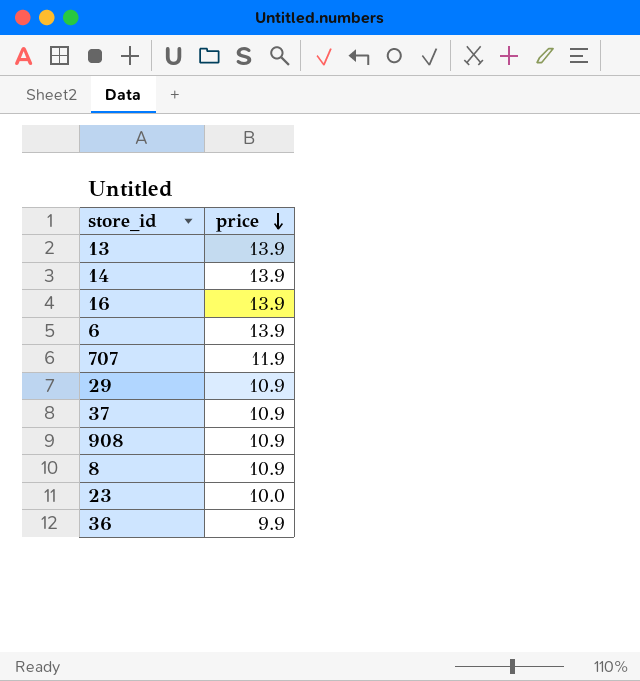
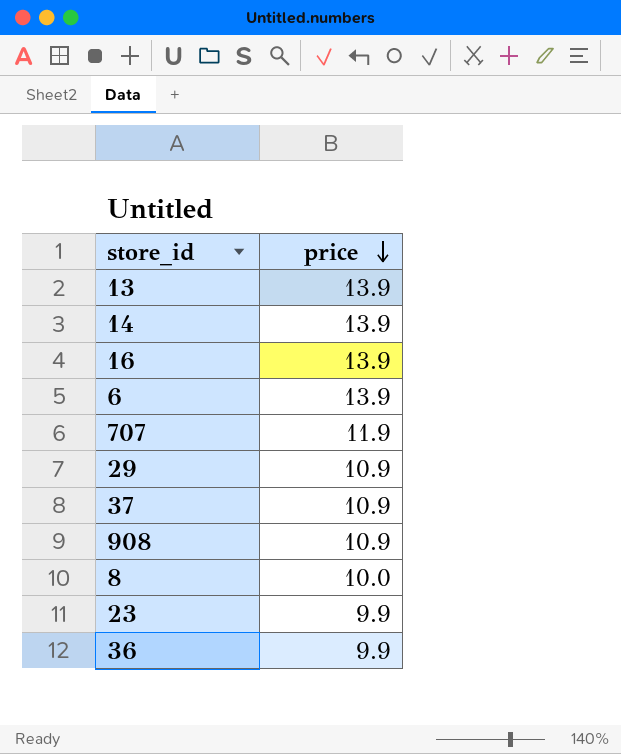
8 | price: 10.9 -> 10.0
23 | price: 10.0 -> 9.9

